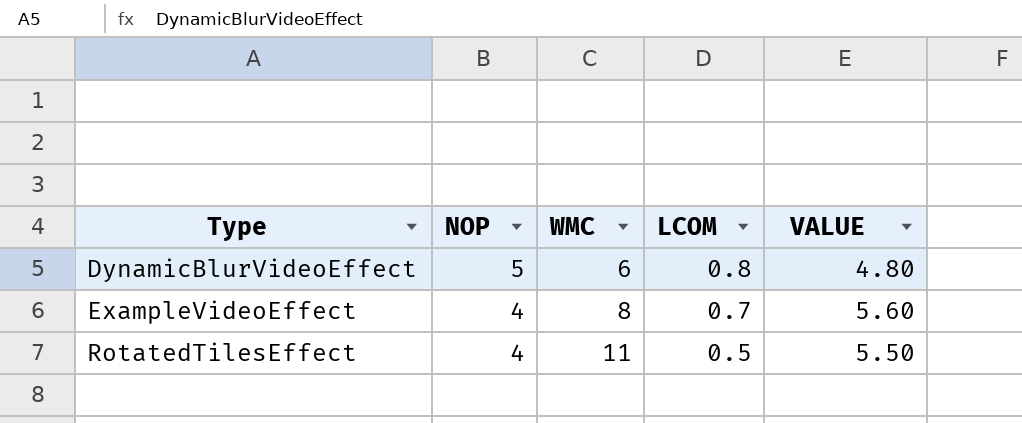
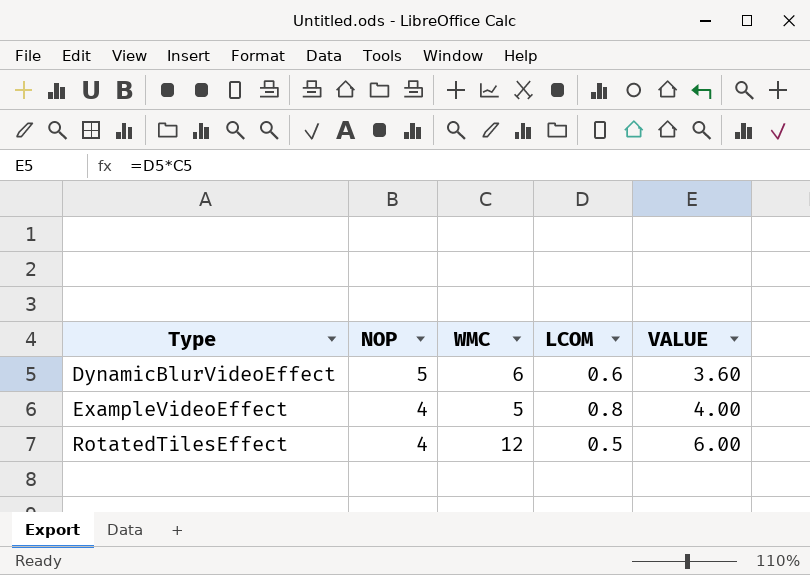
DynamicBlurVideoEffect | LCOM: 0.8 -> 0.6
DynamicBlurVideoEffect | VALUE: 4.80 -> 3.60
ExampleVideoEffect | WMC: 8 -> 5
ExampleVideoEffect | LCOM: 0.7 -> 0.8
ExampleVideoEffect | VALUE: 5.60 -> 4.00
RotatedTilesEffect | WMC: 11 -> 12
RotatedTilesEffect | VALUE: 5.50 -> 6.00

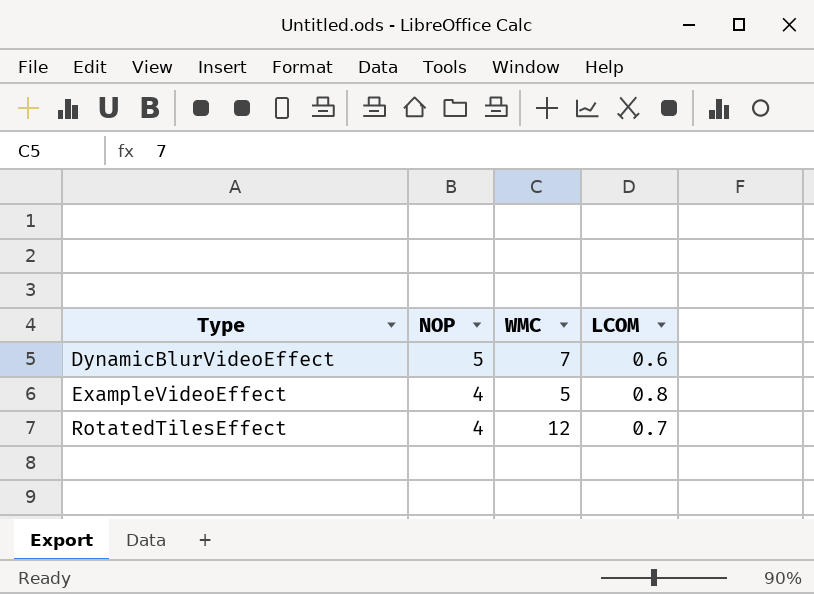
column VALUE | formula: [WMC] * [LCOM] -> none
DynamicBlurVideoEffect | WMC: 6 -> 7
RotatedTilesEffect | LCOM: 0.5 -> 0.7

